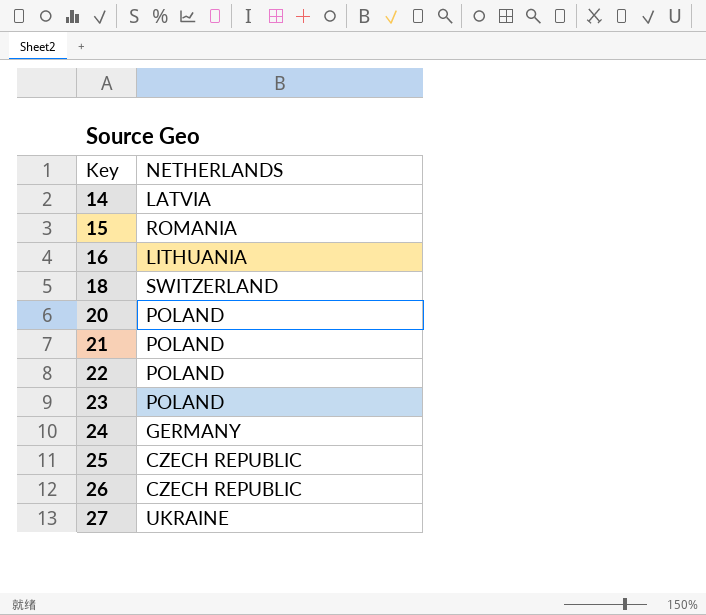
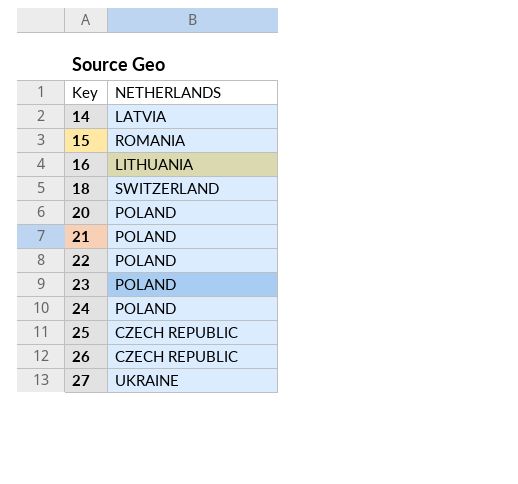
24 | NETHERLANDS: GERMANY -> POLAND

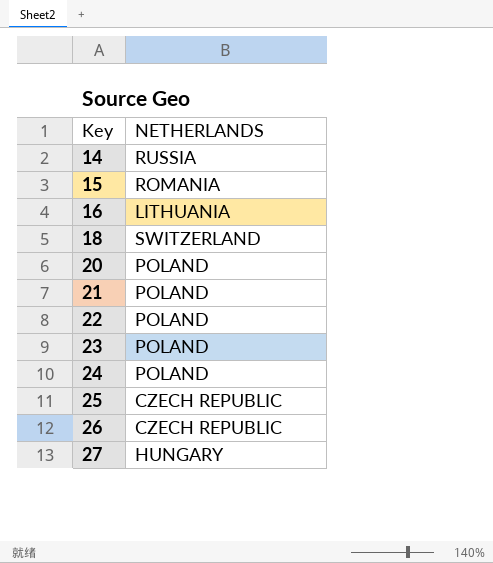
14 | NETHERLANDS: LATVIA -> RUSSIA
27 | NETHERLANDS: UKRAINE -> HUNGARY

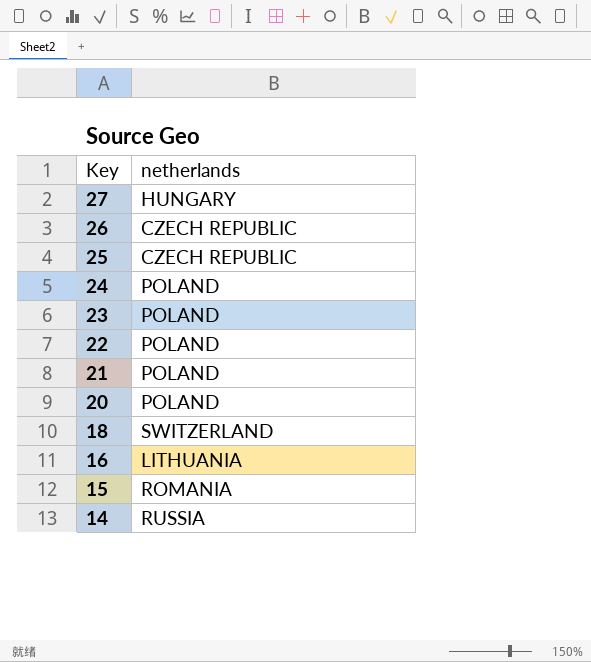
row order: Key ascending -> Key descending
column name: NETHERLANDS -> netherlands

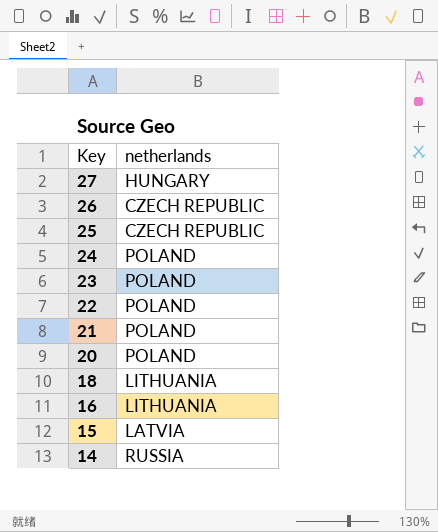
18 | netherlands: SWITZERLAND -> LITHUANIA
15 | netherlands: ROMANIA -> LATVIA

